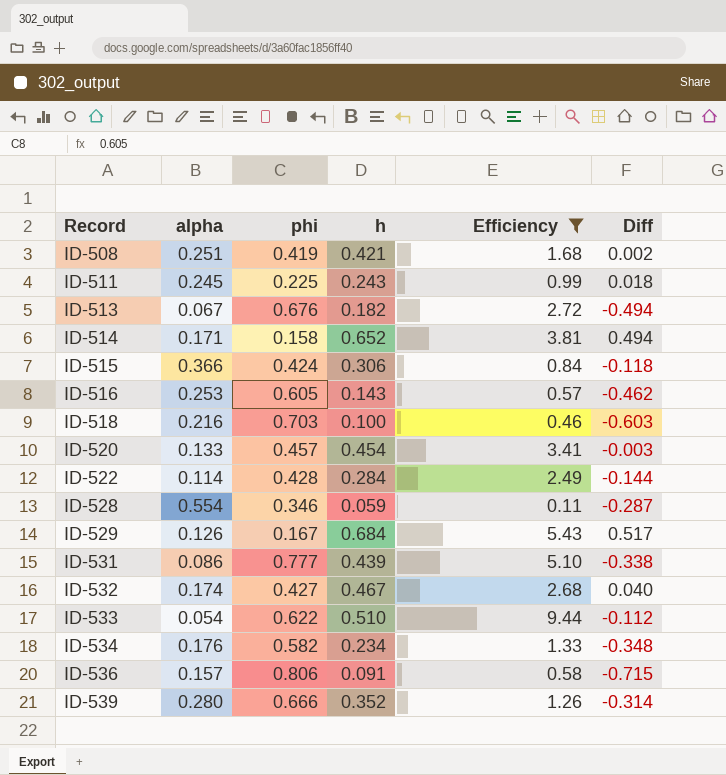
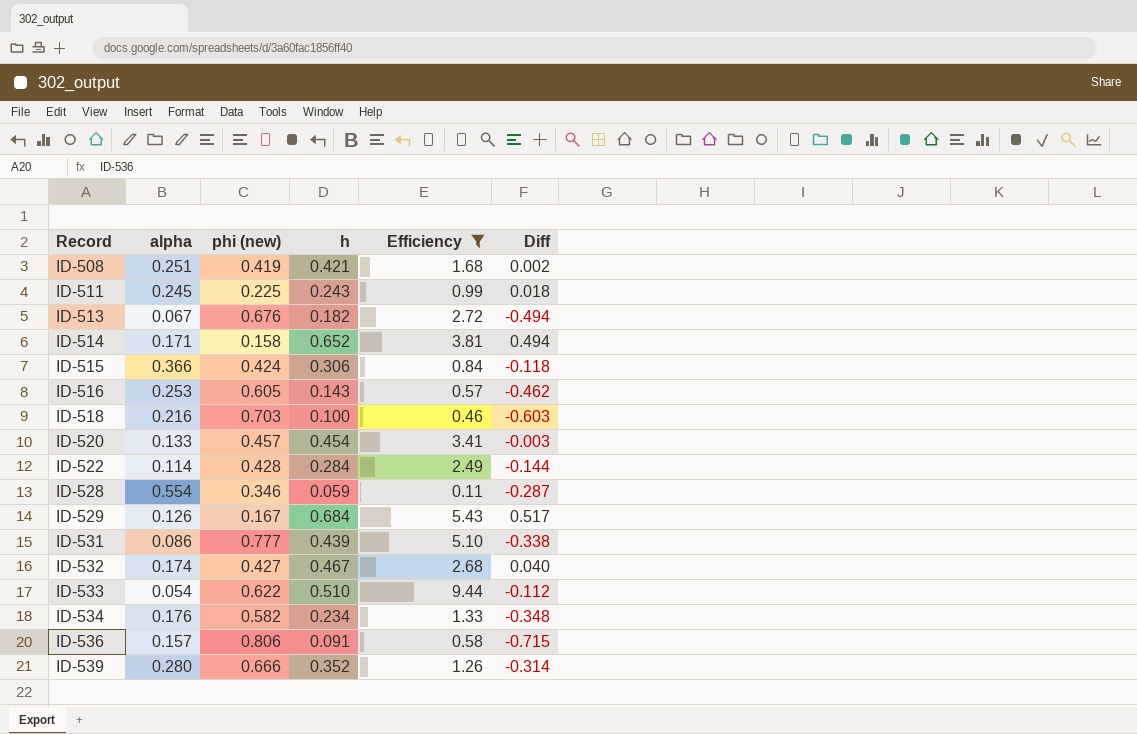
column name: phi -> phi (new)

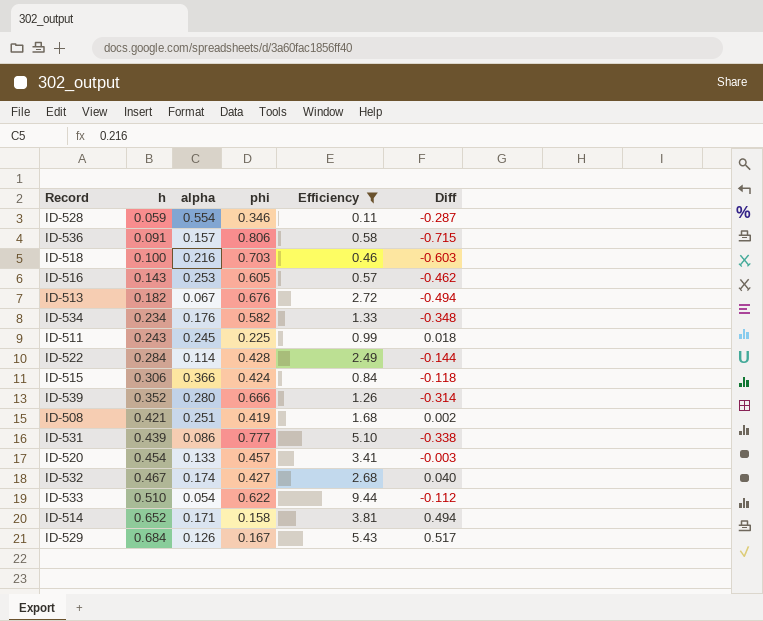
row order: Record ascending -> h ascending
column h | position: 4 -> 2
column name: phi (new) -> phi

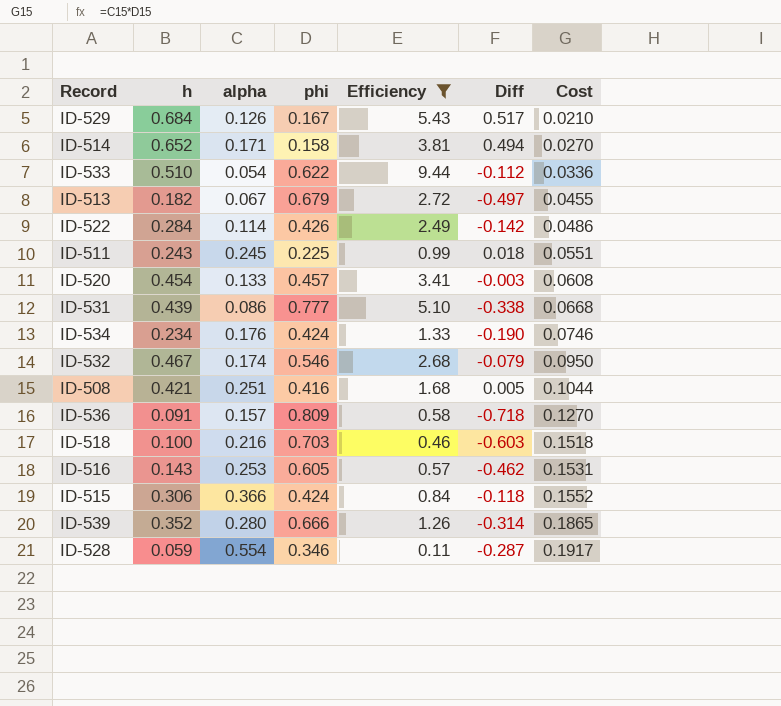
row order: h ascending -> Cost ascending
column Cost | formula: none -> [alpha] * [phi]
ID-513 | phi: 0.676 -> 0.679
ID-513 | Diff: -0.494 -> -0.497
ID-522 | phi: 0.428 -> 0.426
ID-522 | Diff: -0.144 -> -0.142
ID-534 | phi: 0.582 -> 0.424
ID-534 | Diff: -0.348 -> -0.190
ID-532 | phi: 0.427 -> 0.546
ID-532 | Diff: 0.040 -> -0.079
ID-508 | phi: 0.419 -> 0.416
ID-508 | Diff: 0.002 -> 0.005
ID-536 | phi: 0.806 -> 0.809
ID-536 | Diff: -0.715 -> -0.718

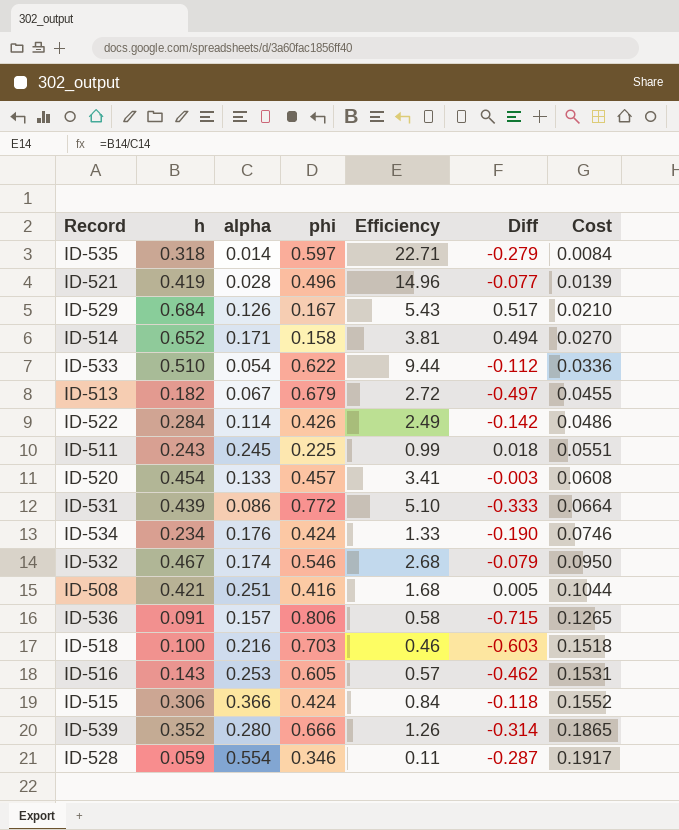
filter: Efficiency <= 9.44 -> none
ID-531 | phi: 0.777 -> 0.772
ID-531 | Diff: -0.338 -> -0.333
ID-531 | Cost: 0.0668 -> 0.0664
ID-536 | phi: 0.809 -> 0.806
ID-536 | Diff: -0.718 -> -0.715
ID-536 | Cost: 0.1270 -> 0.1265

